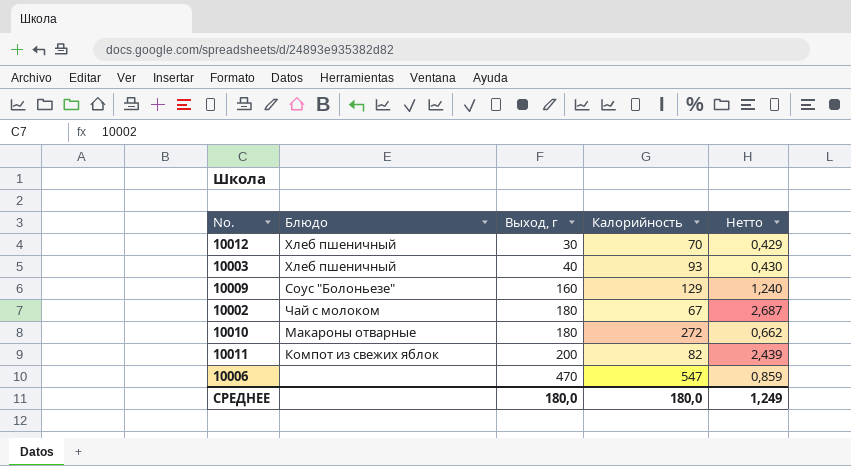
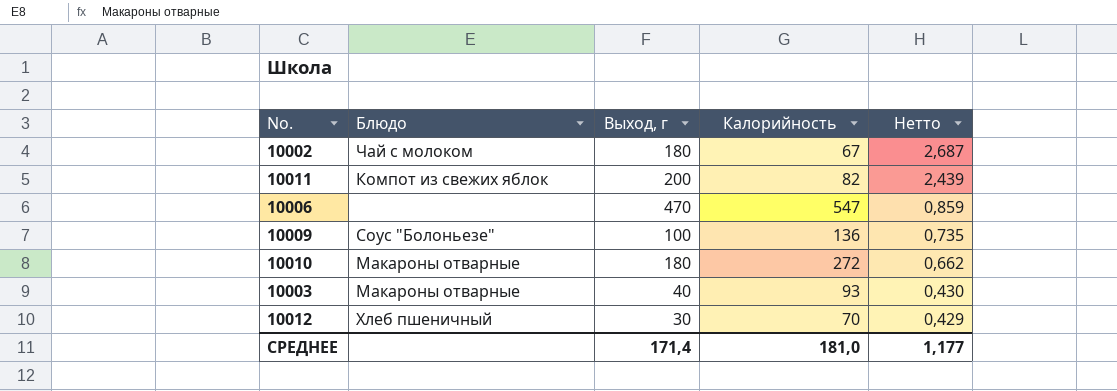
row order: Выход, г ascending -> Нетто descending
10009 | Выход, г: 160 -> 100
10009 | Калорийность: 129 -> 136
10009 | Нетто: 1,240 -> 0,735
10003 | Блюдо: Хлеб пшеничный -> Макароны отварные
СРЕДНЕЕ | Выход, г: 180,0 -> 171,4
СРЕДНЕЕ | Калорийность: 180,0 -> 181,0
СРЕДНЕЕ | Нетто: 1,249 -> 1,177

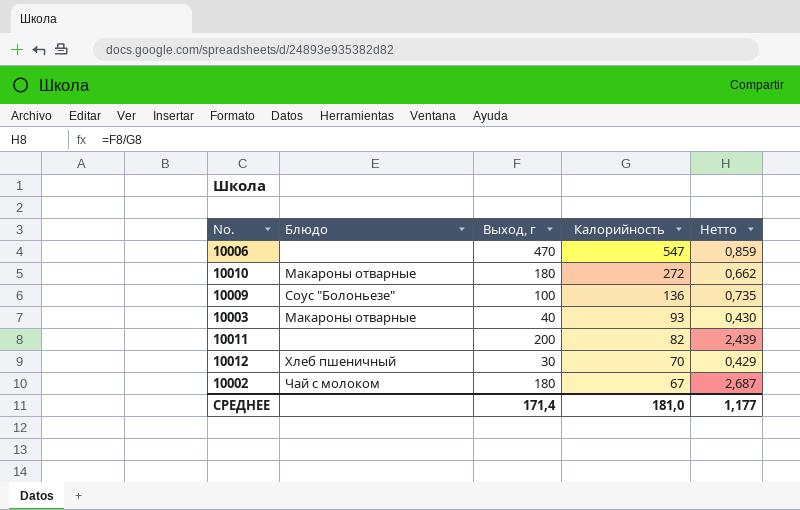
row order: Нетто descending -> Калорийность descending
10011 | Блюдо: Компот из свежих яблок -> none

